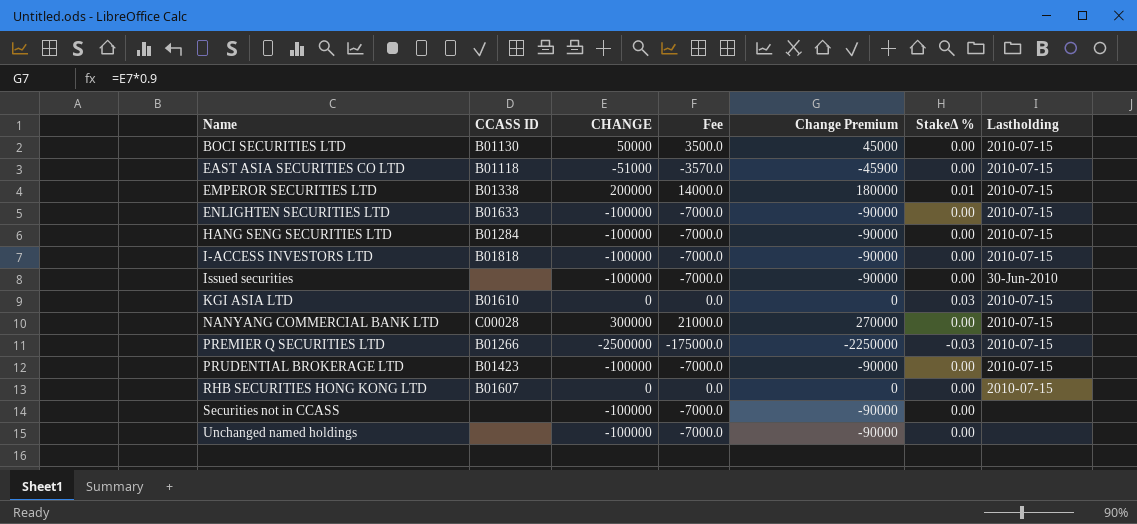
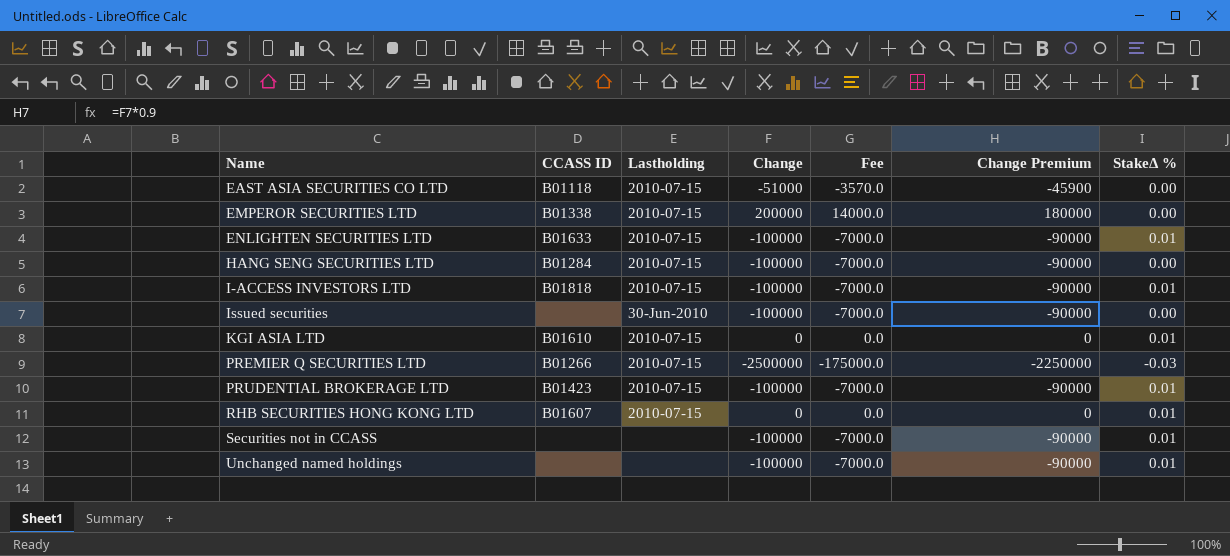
column Lastholding | position: 7 -> 3
column name: CHANGE -> Change
row BOCI SECURITIES LTD: B01130 | 50000 | 3500.0 | 45000 | 0.00 | 2010-07-15 -> none
row NANYANG COMMERCIAL BANK LTD: C00028 | 300000 | 21000.0 | 270000 | 0.00 | 2010-07-15 -> none
EMPEROR SECURITIES LTD | StakeΔ %: 0.01 -> 0.00
ENLIGHTEN SECURITIES LTD | StakeΔ %: 0.00 -> 0.01
I-ACCESS INVESTORS LTD | StakeΔ %: 0.00 -> 0.01
KGI ASIA LTD | StakeΔ %: 0.03 -> 0.01
PRUDENTIAL BROKERAGE LTD | StakeΔ %: 0.00 -> 0.01
RHB SECURITIES HONG KONG LTD | StakeΔ %: 0.00 -> 0.01
Securities not in CCASS | StakeΔ %: 0.00 -> 0.01
Unchanged named holdings | StakeΔ %: 0.00 -> 0.01

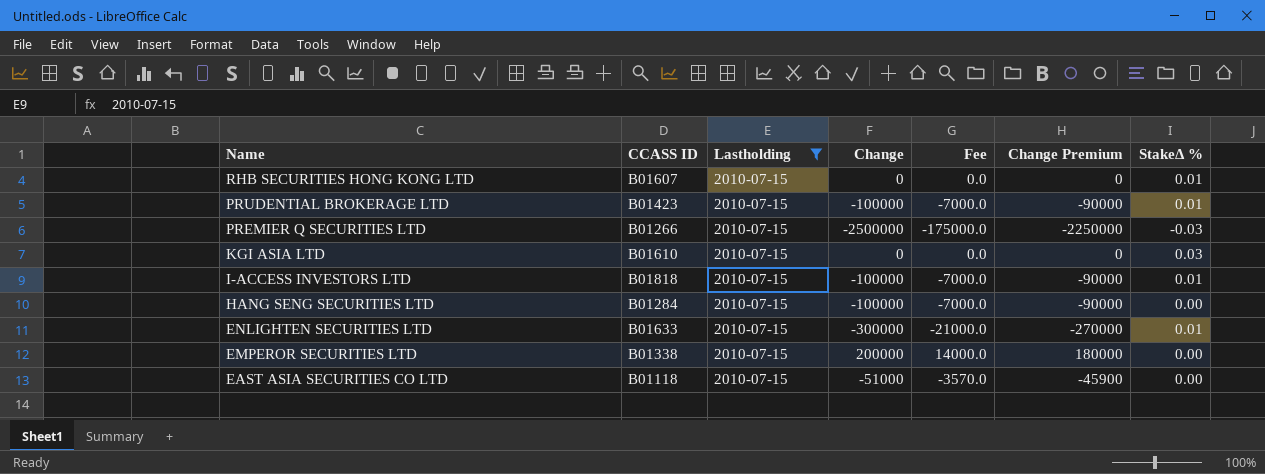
filter: none -> Lastholding = 2010-07-15
row order: Name ascending -> Name descending
KGI ASIA LTD | StakeΔ %: 0.01 -> 0.03
ENLIGHTEN SECURITIES LTD | Change: -100000 -> -300000
ENLIGHTEN SECURITIES LTD | Fee: -7000.0 -> -21000.0
ENLIGHTEN SECURITIES LTD | Change Premium: -90000 -> -270000

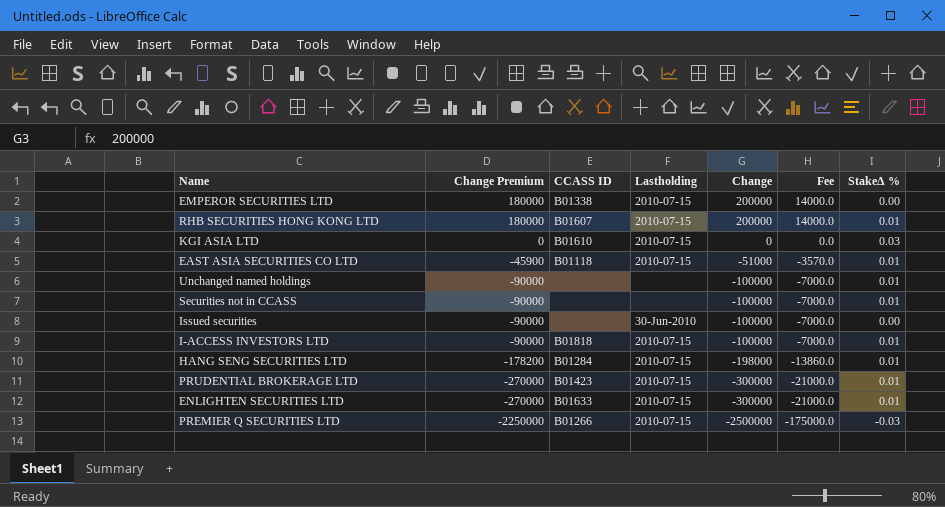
filter: Lastholding = 2010-07-15 -> none
row order: Name descending -> Change Premium descending
column Change Premium | position: 6 -> 2
RHB SECURITIES HONG KONG LTD | Change Premium: 0 -> 180000
RHB SECURITIES HONG KONG LTD | Change: 0 -> 200000
RHB SECURITIES HONG KONG LTD | Fee: 0.0 -> 14000.0
EAST ASIA SECURITIES CO LTD | StakeΔ %: 0.00 -> 0.01
HANG SENG SECURITIES LTD | Change Premium: -90000 -> -178200
HANG SENG SECURITIES LTD | Change: -100000 -> -198000
HANG SENG SECURITIES LTD | Fee: -7000.0 -> -13860.0
HANG SENG SECURITIES LTD | StakeΔ %: 0.00 -> 0.01
PRUDENTIAL BROKERAGE LTD | Change Premium: -90000 -> -270000
PRUDENTIAL BROKERAGE LTD | Change: -100000 -> -300000
PRUDENTIAL BROKERAGE LTD | Fee: -7000.0 -> -21000.0

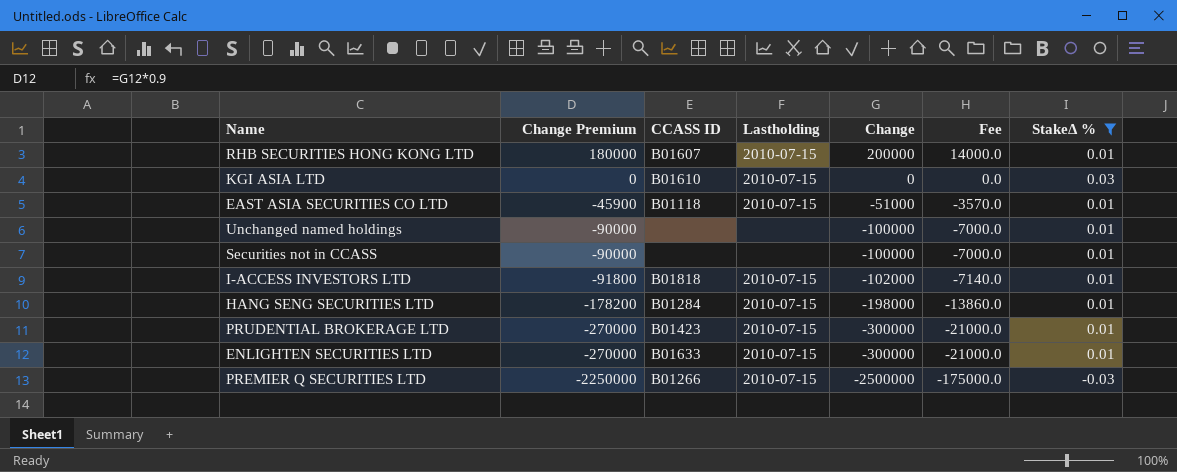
filter: none -> StakeΔ % != 0.00
I-ACCESS INVESTORS LTD | Change Premium: -90000 -> -91800
I-ACCESS INVESTORS LTD | Change: -100000 -> -102000
I-ACCESS INVESTORS LTD | Fee: -7000.0 -> -7140.0

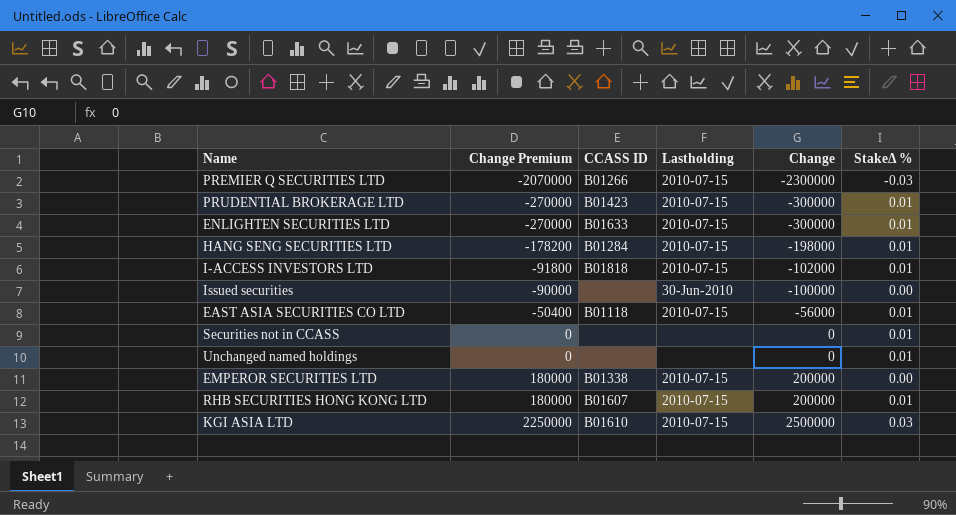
filter: StakeΔ % != 0.00 -> none
row order: Change Premium descending -> Change Premium ascending
column Fee | formula: [Change] * 0.07 -> none
PREMIER Q SECURITIES LTD | Change Premium: -2250000 -> -2070000
PREMIER Q SECURITIES LTD | Change: -2500000 -> -2300000
EAST ASIA SECURITIES CO LTD | Change Premium: -45900 -> -50400
EAST ASIA SECURITIES CO LTD | Change: -51000 -> -56000
Securities not in CCASS | Change Premium: -90000 -> 0
Securities not in CCASS | Change: -100000 -> 0
Unchanged named holdings | Change Premium: -90000 -> 0
Unchanged named holdings | Change: -100000 -> 0
KGI ASIA LTD | Change Premium: 0 -> 2250000
KGI ASIA LTD | Change: 0 -> 2500000

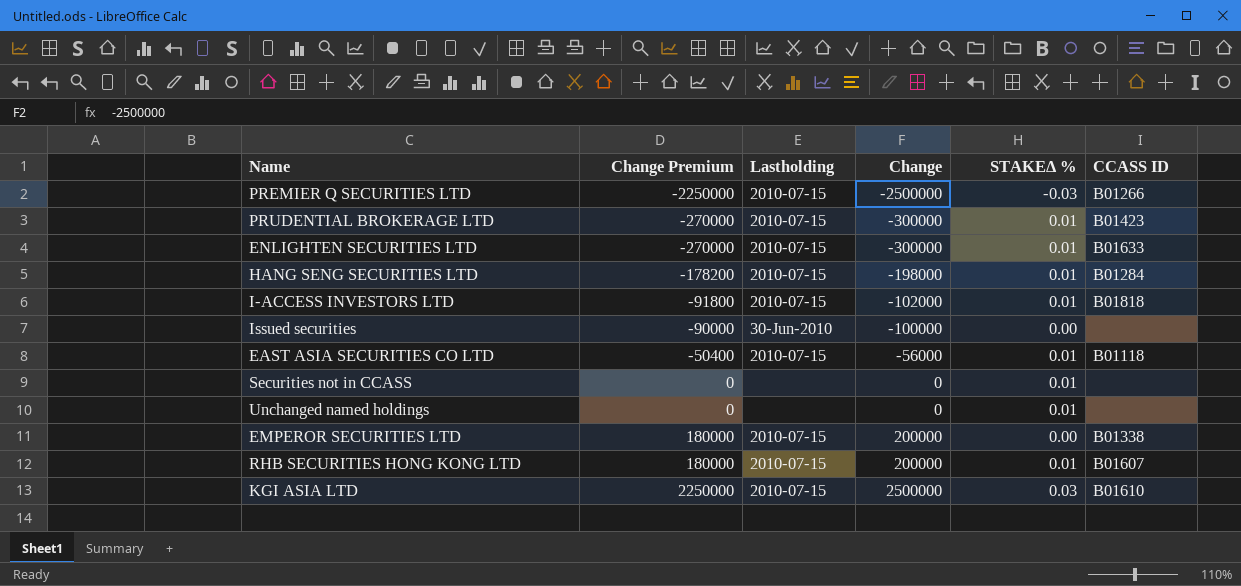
column name: StakeΔ % -> STAKEΔ %
column CCASS ID | position: 3 -> 6
PREMIER Q SECURITIES LTD | Change Premium: -2070000 -> -2250000
PREMIER Q SECURITIES LTD | Change: -2300000 -> -2500000

